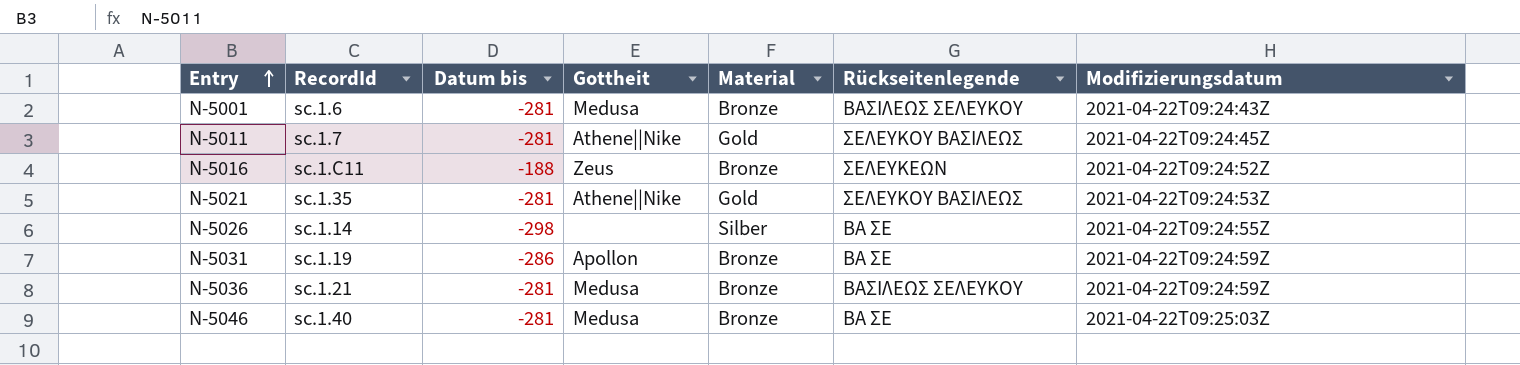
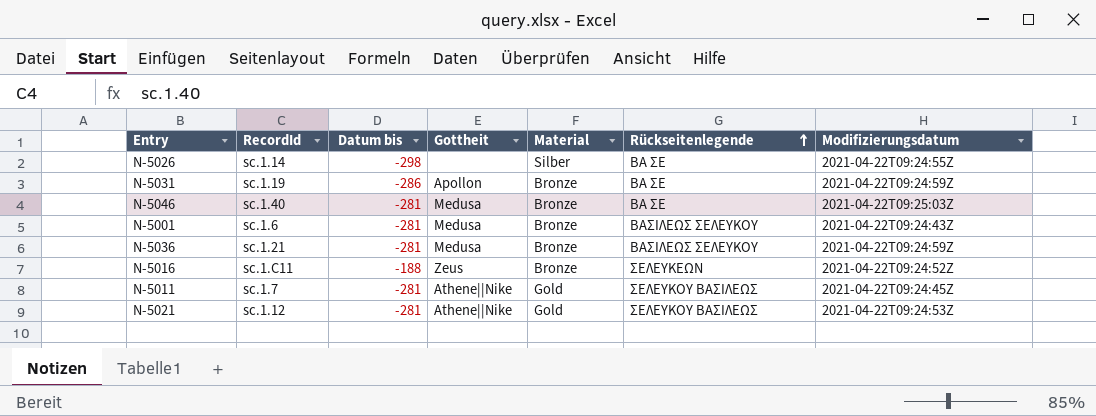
row order: Entry ascending -> Rückseitenlegende ascending
N-5021 | RecordId: sc.1.35 -> sc.1.12

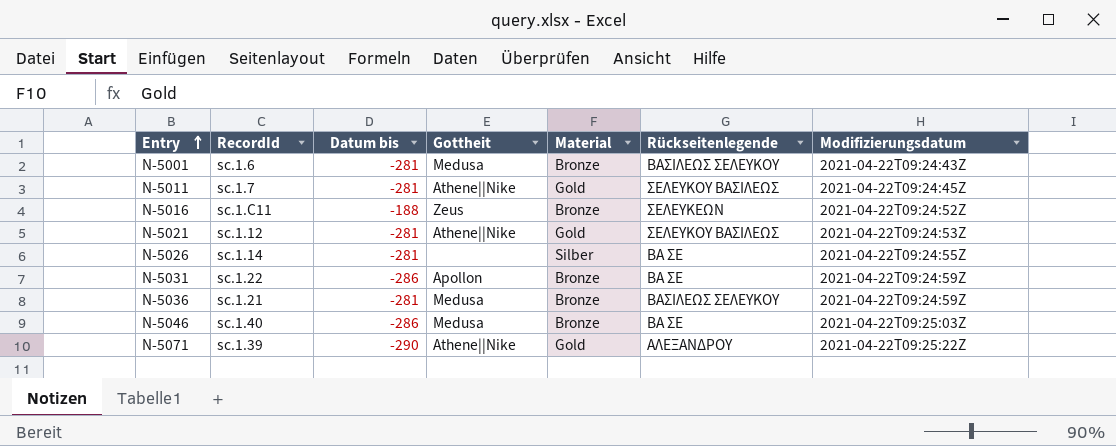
row order: Rückseitenlegende ascending -> Entry ascending
N-5026 | Datum bis: -298 -> -281
N-5031 | RecordId: sc.1.19 -> sc.1.22
N-5046 | Datum bis: -281 -> -286
row N-5071: none -> sc.1.39 | -290 | Athene||Nike | Gold | ΑΛΕΞΑΝΔΡΟΥ | 2021-04-22T09:25:22Z

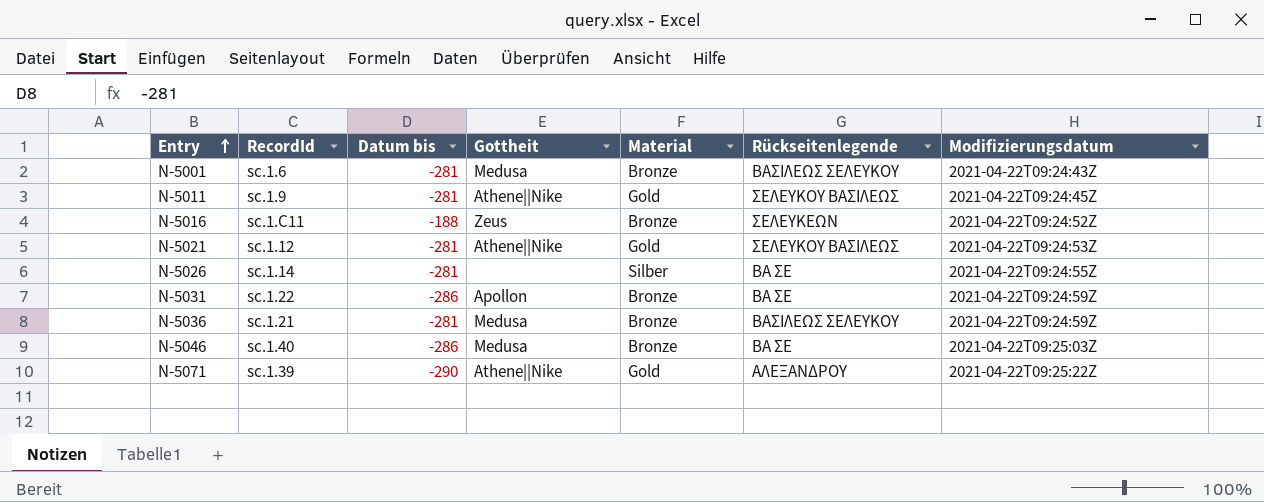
N-5011 | RecordId: sc.1.7 -> sc.1.9

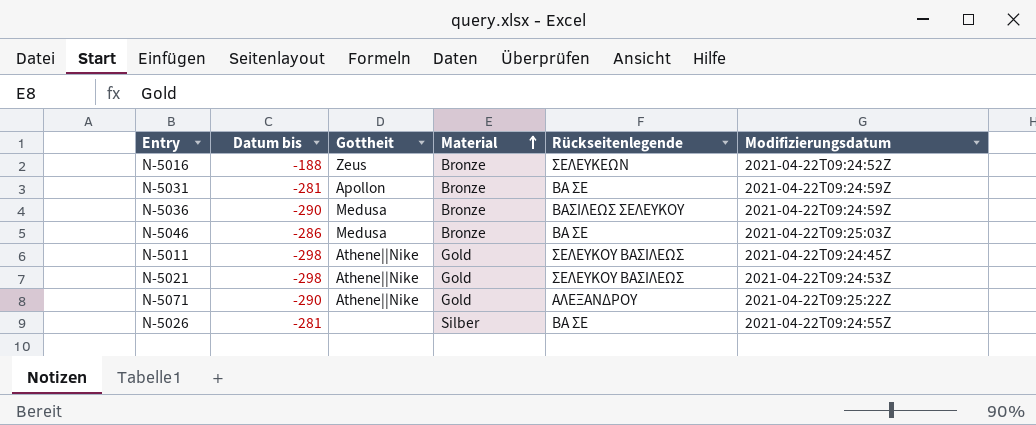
row order: Entry ascending -> Material ascending
column RecordId | position: 2 -> none
row N-5001: sc.1.6 | -281 | Medusa | Bronze | BAΣΙΛΕΩΣ ΣΕΛΕΥΚΟΥ | 2021-04-22T09:24:43Z -> none
N-5031 | Datum bis: -286 -> -281
N-5036 | Datum bis: -281 -> -290
N-5011 | Datum bis: -281 -> -298
N-5021 | Datum bis: -281 -> -298

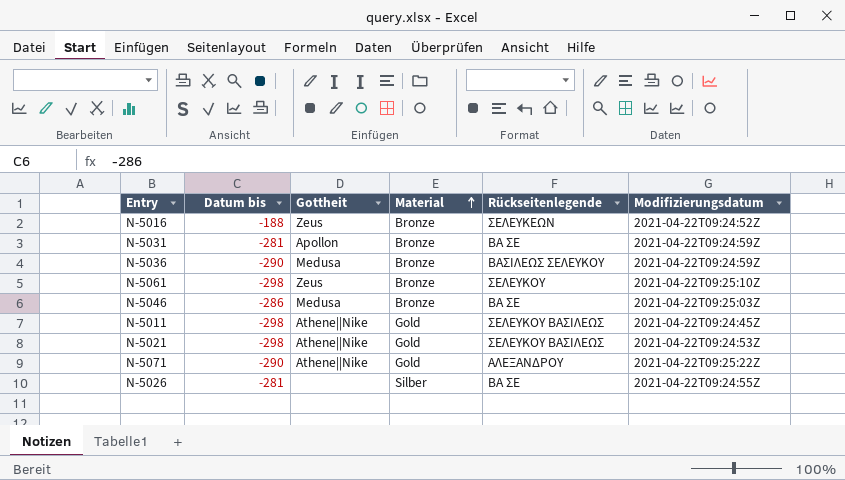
row N-5061: none -> -298 | Zeus | Bronze | ΣΕΛΕΥΚΟΥ | 2021-04-22T09:25:10Z

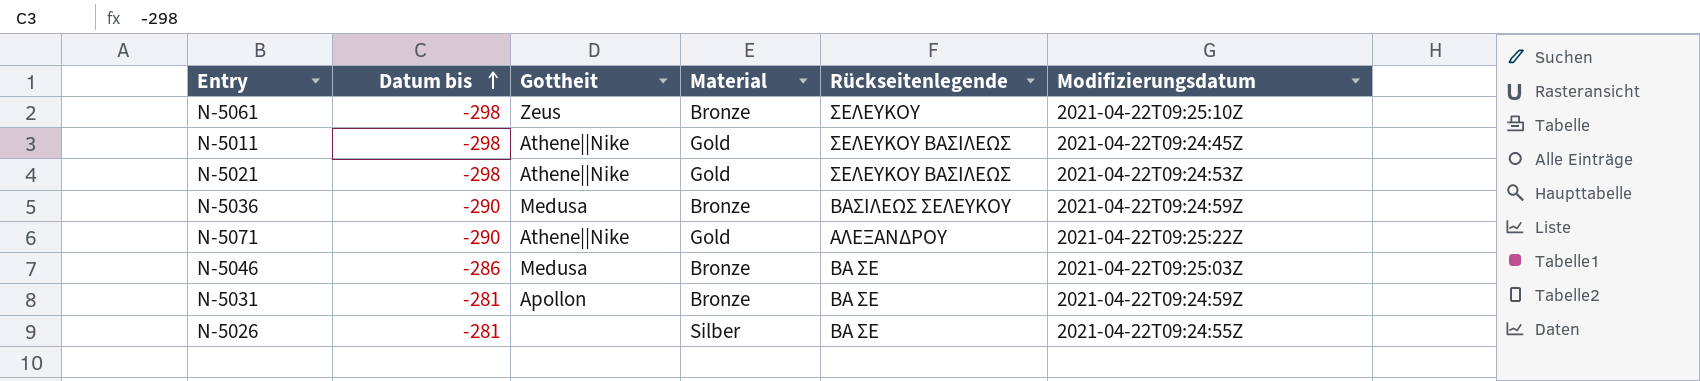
row order: Material ascending -> Datum bis ascending
row N-5016: -188 | Zeus | Bronze | ΣΕΛΕΥΚEΩN | 2021-04-22T09:24:52Z -> none

